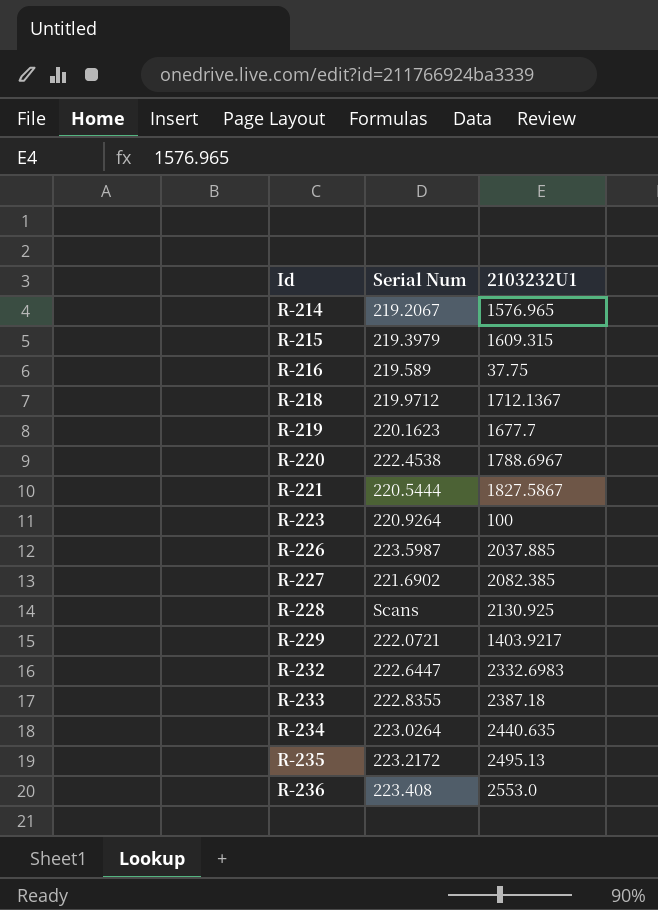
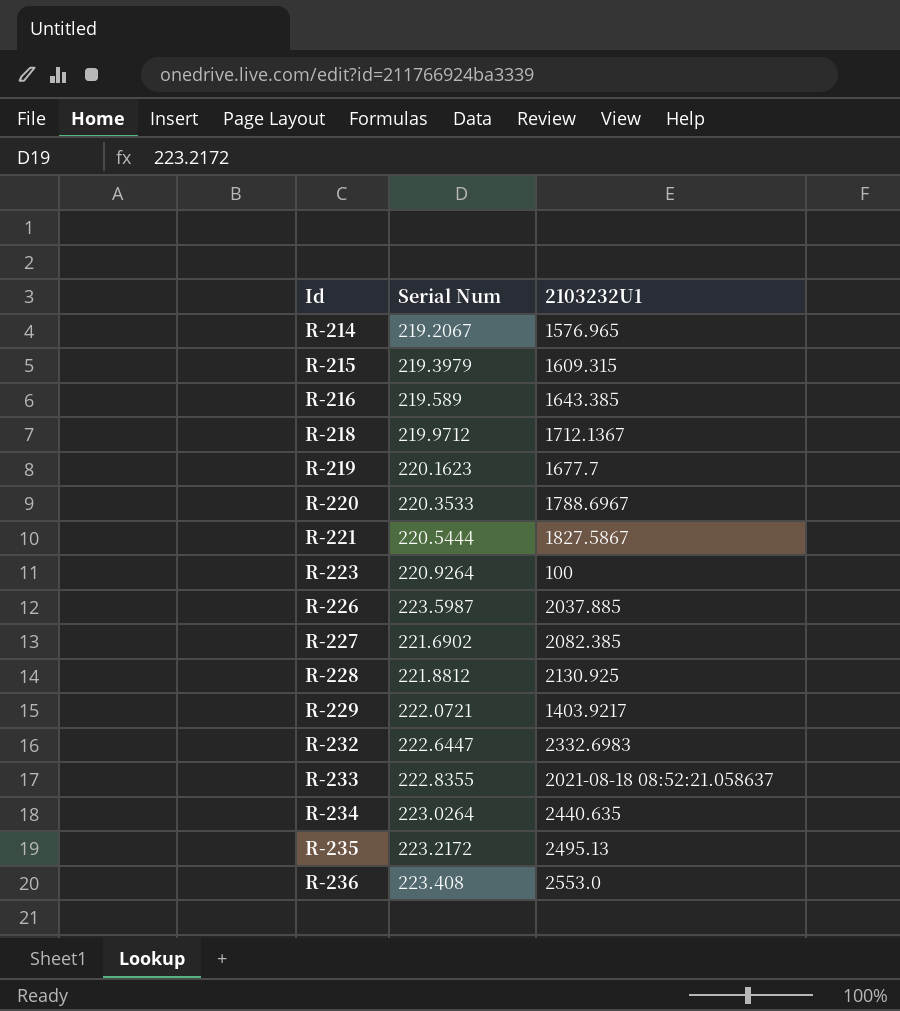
R-216 | 2103232U1: 37.75 -> 1643.385
R-220 | Serial Num: 222.4538 -> 220.3533
R-228 | Serial Num: Scans -> 221.8812
R-233 | 2103232U1: 2387.18 -> 2021-08-18 08:52:21.058637

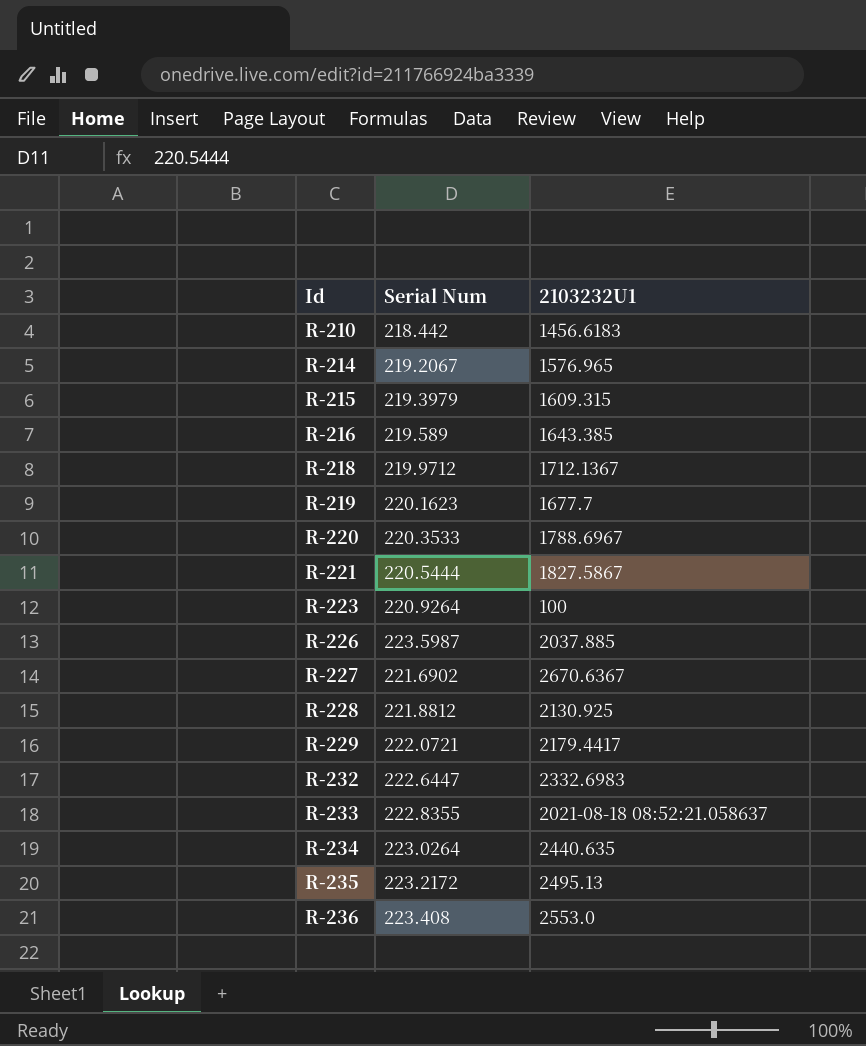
row R-210: none -> 218.442 | 1456.6183
R-227 | 2103232U1: 2082.385 -> 2670.6367
R-229 | 2103232U1: 1403.9217 -> 2179.4417

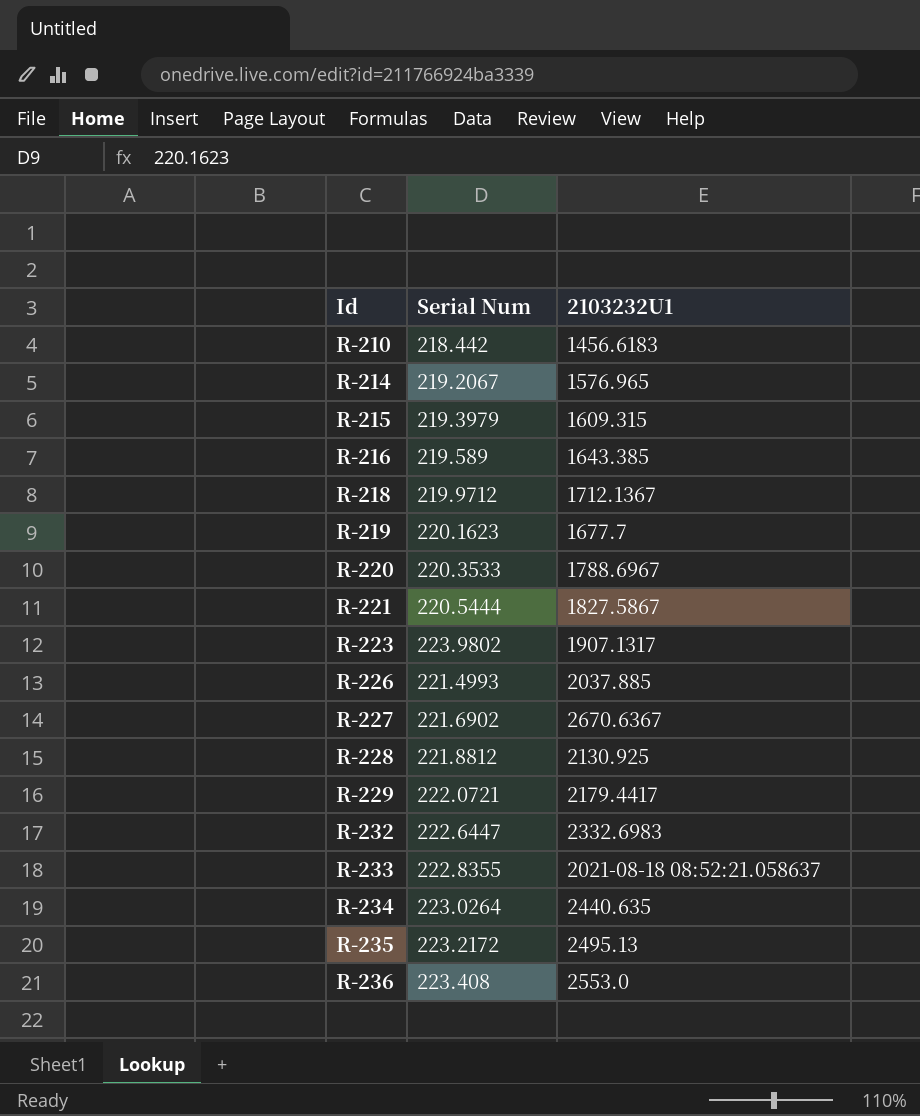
R-223 | Serial Num: 220.9264 -> 223.9802
R-223 | 2103232U1: 100 -> 1907.1317
R-226 | Serial Num: 223.5987 -> 221.4993

